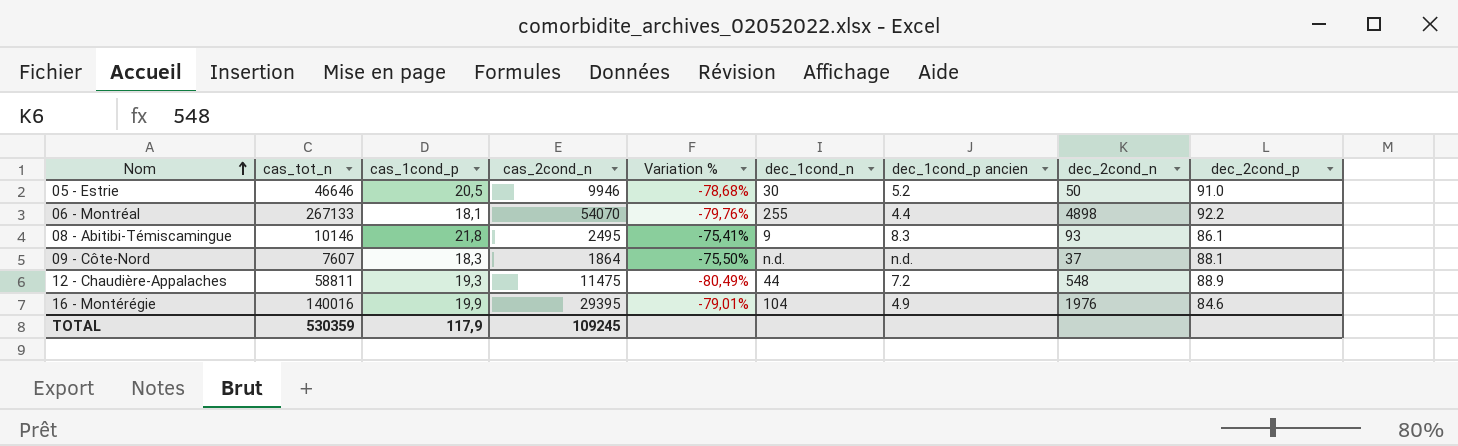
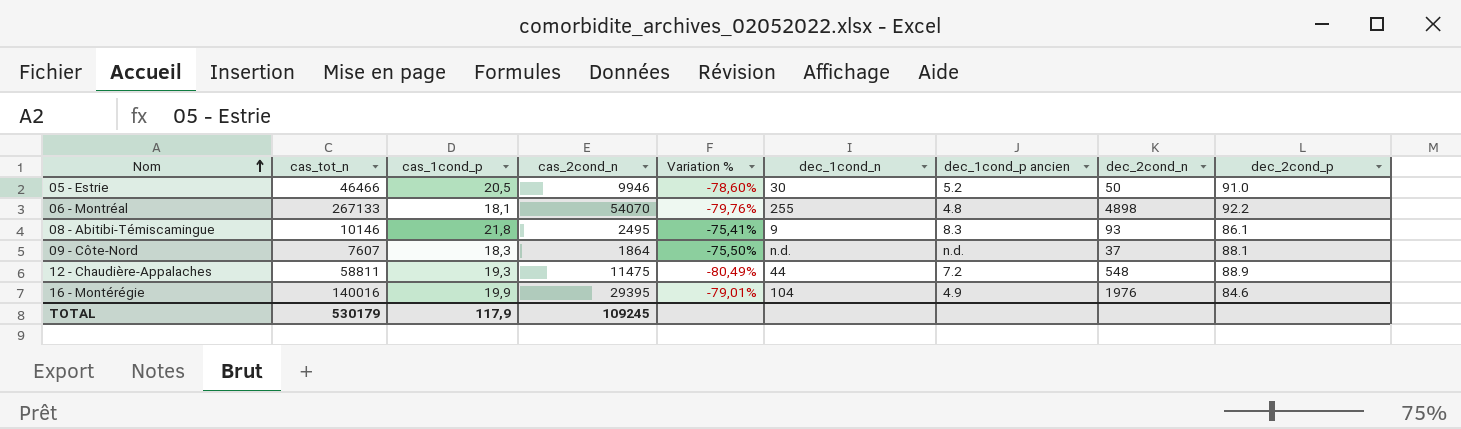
05 - Estrie | cas_tot_n: 46646 -> 46466
05 - Estrie | Variation %: -78,68% -> -78,60%
06 - Montréal | dec_1cond_p ancien: 4.4 -> 4.8
TOTAL | cas_tot_n: 530359 -> 530179

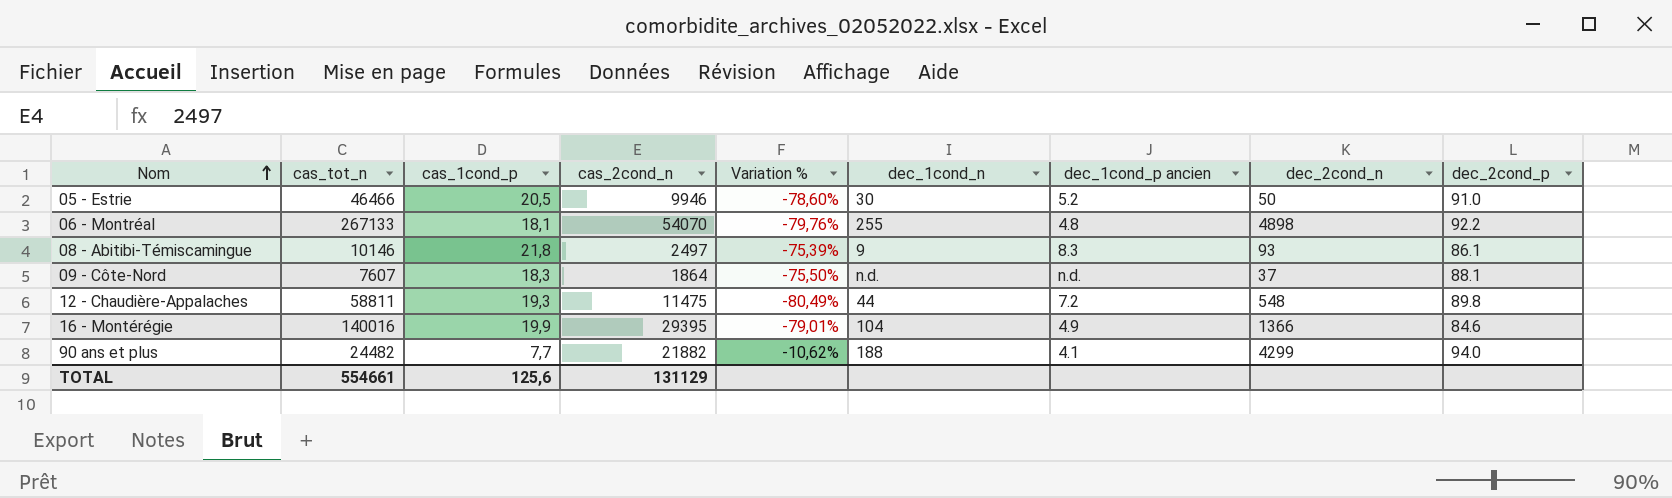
08 - Abitibi-Témiscamingue | cas_2cond_n: 2495 -> 2497
08 - Abitibi-Témiscamingue | Variation %: -75,41% -> -75,39%
12 - Chaudière-Appalaches | dec_2cond_p: 88.9 -> 89.8
16 - Montérégie | dec_2cond_n: 1976 -> 1366
row 90 ans et plus: none -> 24482 | 7,7 | 21882 | -10,62% | 188 | 4.1 | 4299 | 94.0
TOTAL | cas_tot_n: 530179 -> 554661
TOTAL | cas_1cond_p: 117,9 -> 125,6
TOTAL | cas_2cond_n: 109245 -> 131129

